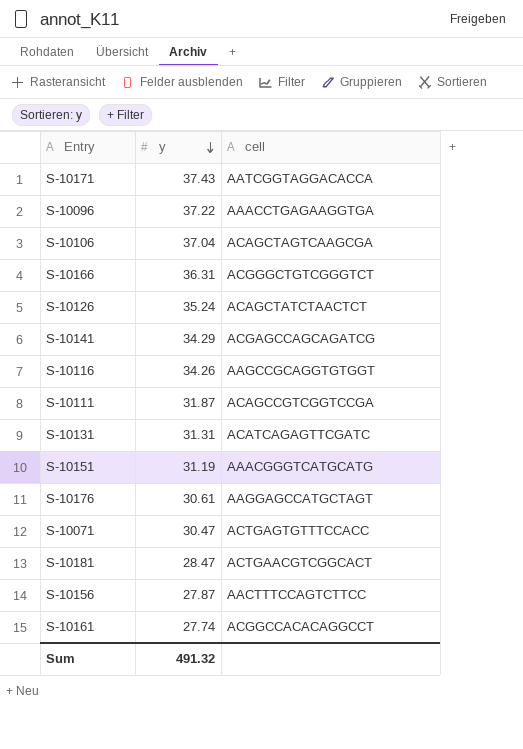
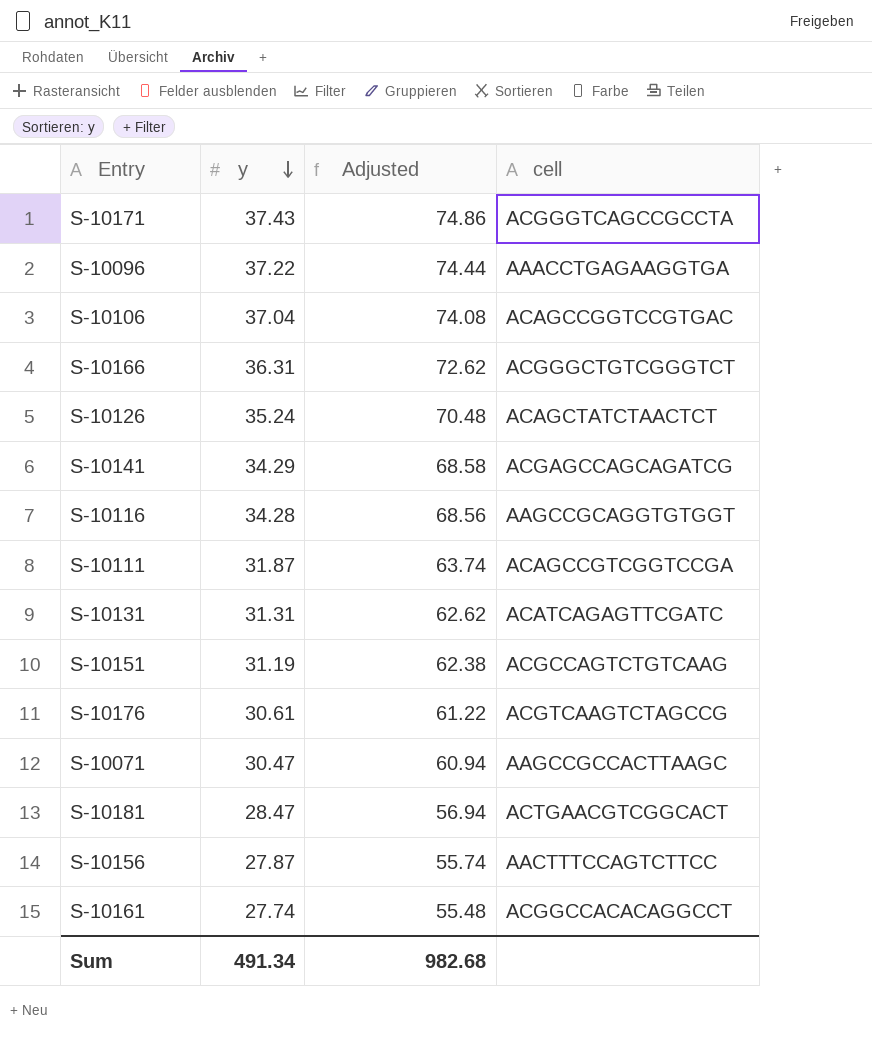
column Adjusted | formula: none -> [y] * 2
S-10171 | cell: AATCGGTAGGACACCA -> ACGGGTCAGCCGCCTA
S-10106 | cell: ACAGCTAGTCAAGCGA -> ACAGCCGGTCCGTGAC
S-10116 | y: 34.26 -> 34.28
S-10151 | cell: AAACGGGTCATGCATG -> ACGCCAGTCTGTCAAG
S-10176 | cell: AAGGAGCCATGCTAGT -> ACGTCAAGTCTAGCCG
S-10071 | cell: ACTGAGTGTTTCCACC -> AAGCCGCCACTTAAGC
Sum | y: 491.32 -> 491.34

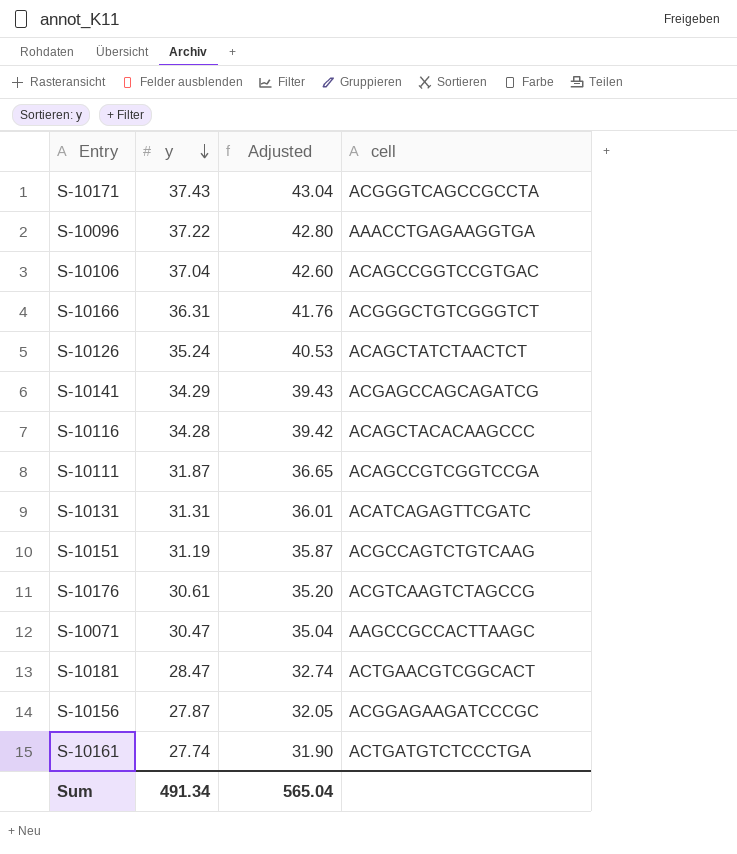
column Adjusted | formula: [y] * 2 -> [y] * 1.15
S-10116 | cell: AAGCCGCAGGTGTGGT -> ACAGCTACACAAGCCC
S-10156 | cell: AACTTTCCAGTCTTCC -> ACGGAGAAGATCCCGC
S-10161 | cell: ACGGCCACACAGGCCT -> ACTGATGTCTCCCTGA
Sum | Adjusted: 982.68 -> 565.04

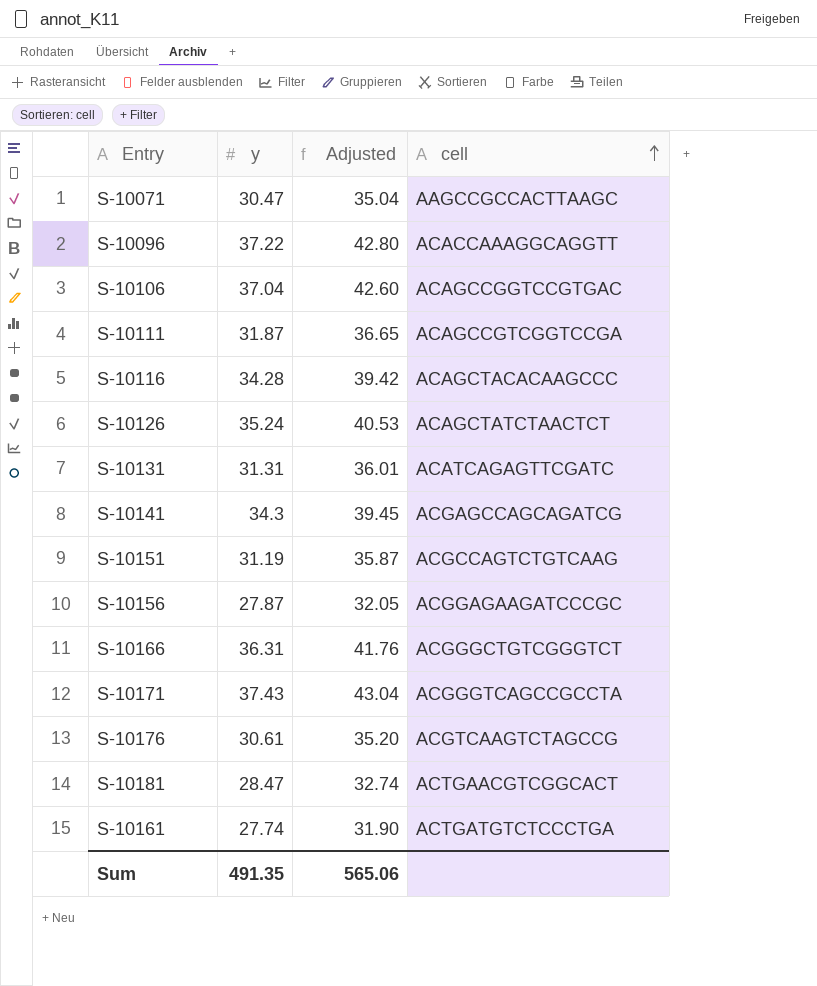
row order: y descending -> cell ascending
S-10096 | cell: AAACCTGAGAAGGTGA -> ACACCAAAGGCAGGTT
S-10141 | y: 34.29 -> 34.3
S-10141 | Adjusted: 39.43 -> 39.45
Sum | y: 491.34 -> 491.35
Sum | Adjusted: 565.04 -> 565.06

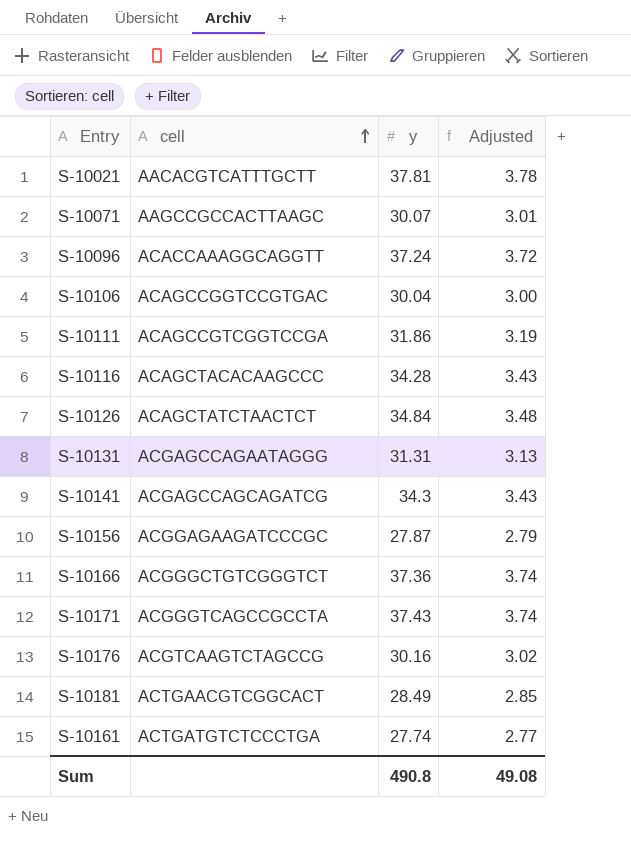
column cell | position: 4 -> 2
column Adjusted | formula: [y] * 1.15 -> [y] * 0.1
row S-10151: 31.19 | 35.87 | ACGCCAGTCTGTCAAG -> none
row S-10021: none -> AACACGTCATTTGCTT | 37.81 | 3.78
S-10071 | y: 30.47 -> 30.07
S-10096 | y: 37.22 -> 37.24
S-10106 | y: 37.04 -> 30.04
S-10111 | y: 31.87 -> 31.86
S-10126 | y: 35.24 -> 34.84
S-10131 | cell: ACATCAGAGTTCGATC -> ACGAGCCAGAATAGGG
S-10166 | y: 36.31 -> 37.36
S-10176 | y: 30.61 -> 30.16
S-10181 | y: 28.47 -> 28.49
Sum | y: 491.35 -> 490.8
Sum | Adjusted: 565.06 -> 49.08

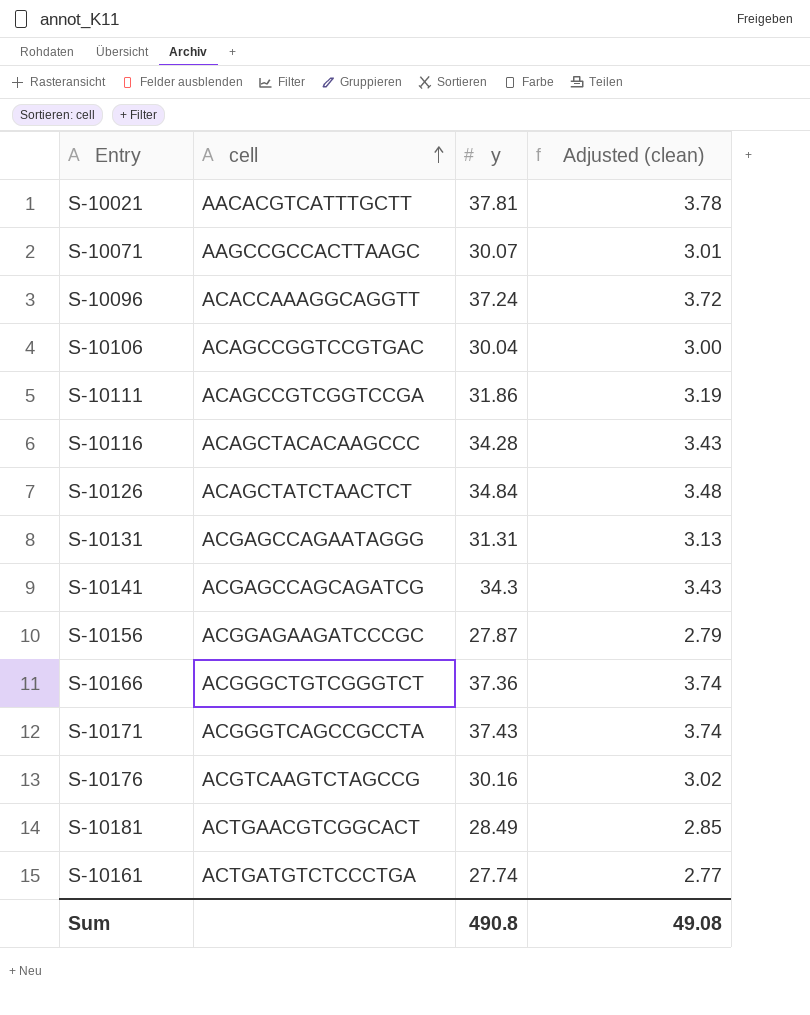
column name: Adjusted -> Adjusted (clean)

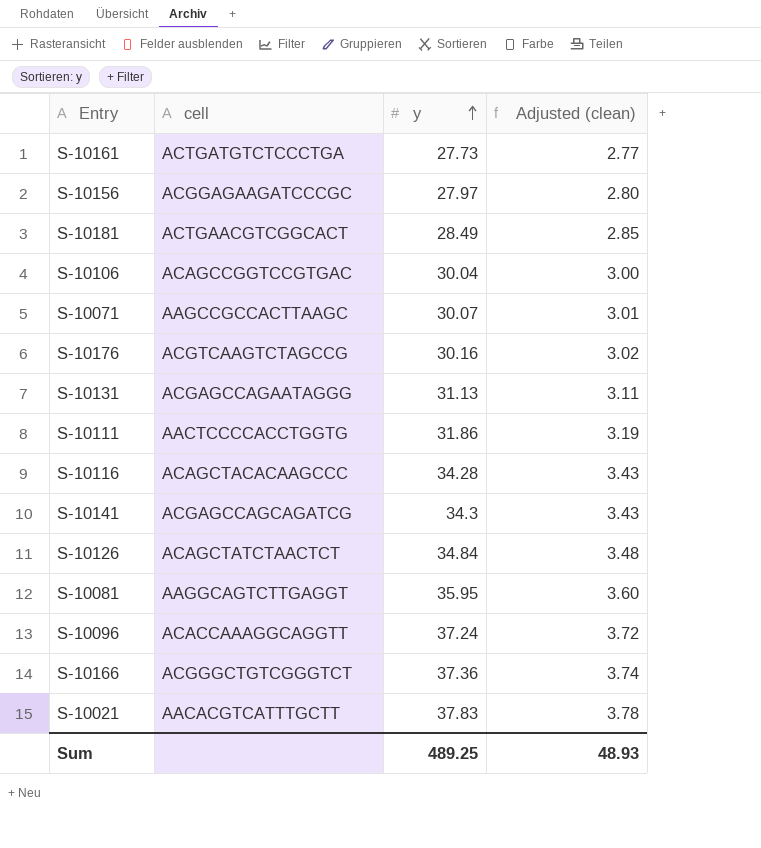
row order: cell ascending -> y ascending
row S-10171: ACGGGTCAGCCGCCTA | 37.43 | 3.74 -> none
S-10161 | y: 27.74 -> 27.73
S-10156 | y: 27.87 -> 27.97
S-10156 | Adjusted (clean): 2.79 -> 2.80
S-10131 | y: 31.31 -> 31.13
S-10131 | Adjusted (clean): 3.13 -> 3.11
S-10111 | cell: ACAGCCGTCGGTCCGA -> AACTCCCCACCTGGTG
row S-10081: none -> AAGGCAGTCTTGAGGT | 35.95 | 3.60
S-10021 | y: 37.81 -> 37.83
Sum | y: 490.8 -> 489.25
Sum | Adjusted (clean): 49.08 -> 48.93

